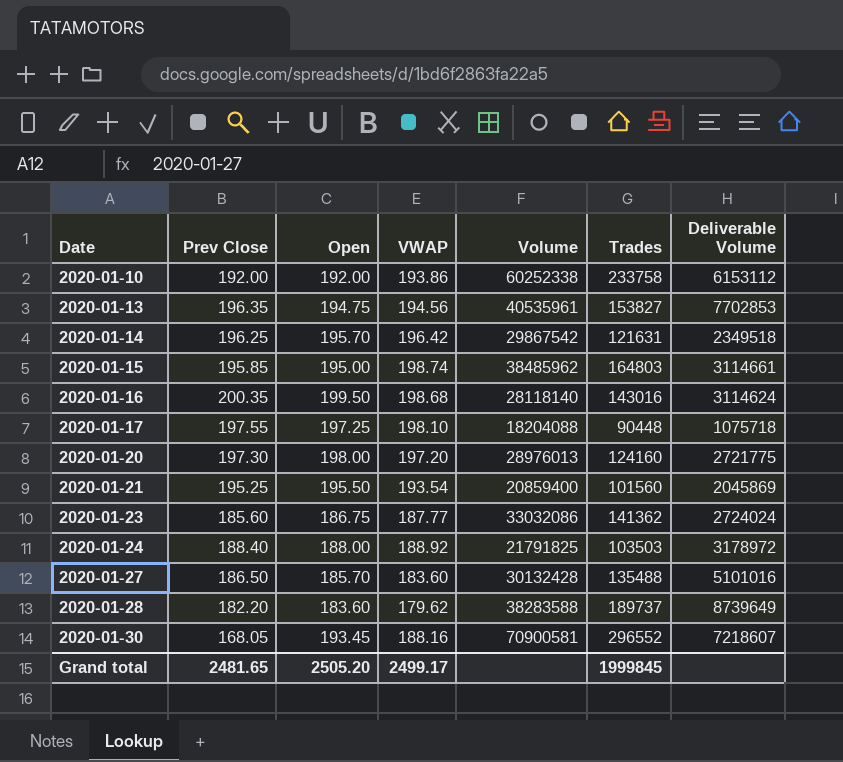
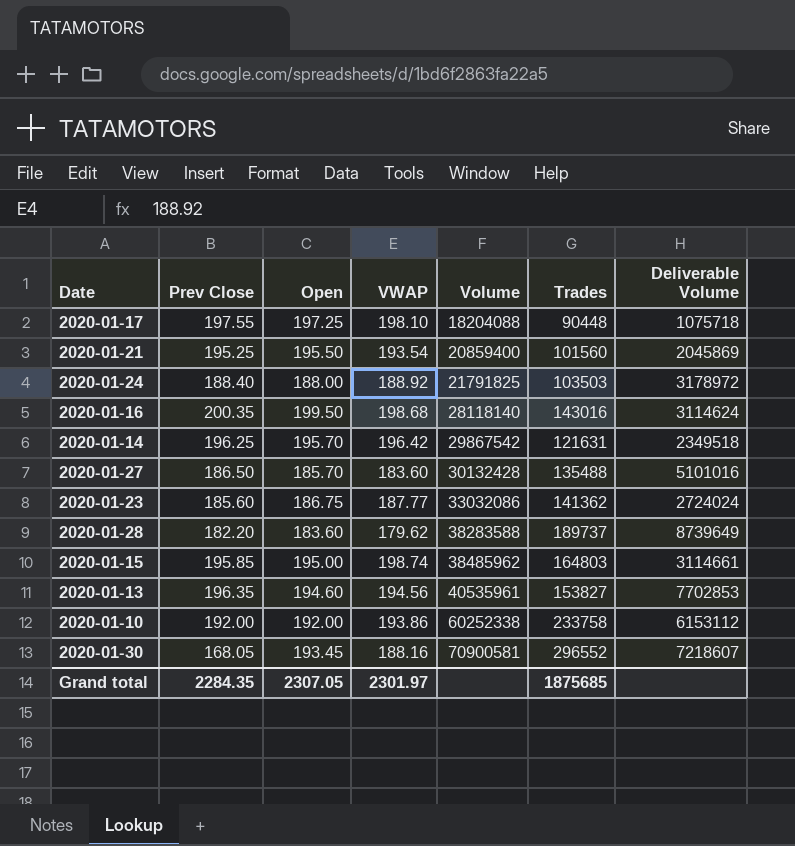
row order: Date ascending -> Volume ascending
row 2020-01-20: 197.30 | 198.00 | 197.20 | 28976013 | 124160 | 2721775 -> none
2020-01-13 | Open: 194.75 -> 194.60
Grand total | Prev Close: 2481.65 -> 2284.35
Grand total | Open: 2505.20 -> 2307.05
Grand total | VWAP: 2499.17 -> 2301.97
Grand total | Trades: 1999845 -> 1875685

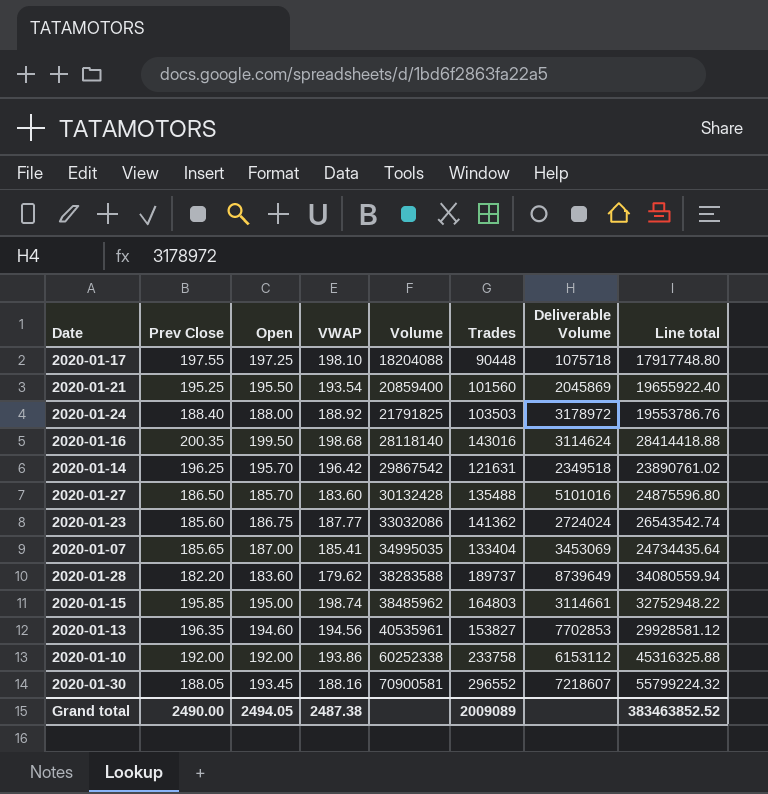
column Line total | formula: none -> [VWAP] * [Trades]
row 2020-01-07: none -> 185.65 | 187.00 | 185.41 | 34995035 | 133404 | 3453069 | 24734435.64
2020-01-30 | Prev Close: 168.05 -> 188.05
Grand total | Prev Close: 2284.35 -> 2490.00
Grand total | Open: 2307.05 -> 2494.05
Grand total | VWAP: 2301.97 -> 2487.38
Grand total | Trades: 1875685 -> 2009089

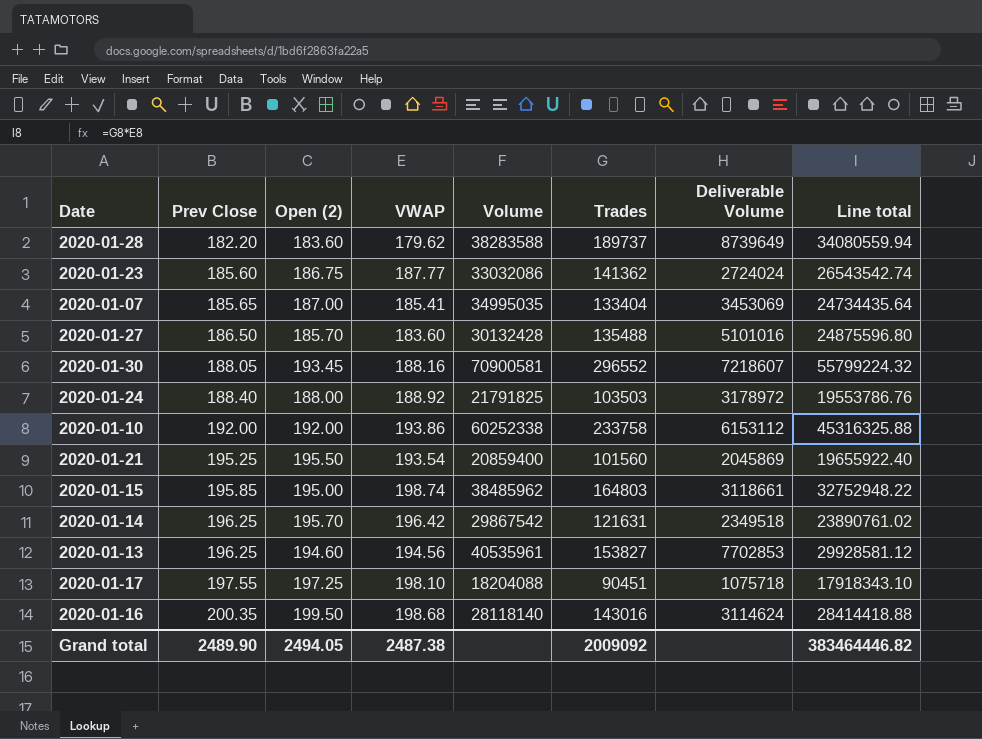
row order: Volume ascending -> Prev Close ascending
column name: Open -> Open (2)
2020-01-15 | Deliverable Volume: 3114661 -> 3118661
2020-01-13 | Prev Close: 196.35 -> 196.25
2020-01-17 | Trades: 90448 -> 90451
2020-01-17 | Line total: 17917748.80 -> 17918343.10
Grand total | Prev Close: 2490.00 -> 2489.90
Grand total | Trades: 2009089 -> 2009092
Grand total | Line total: 383463852.52 -> 383464446.82

